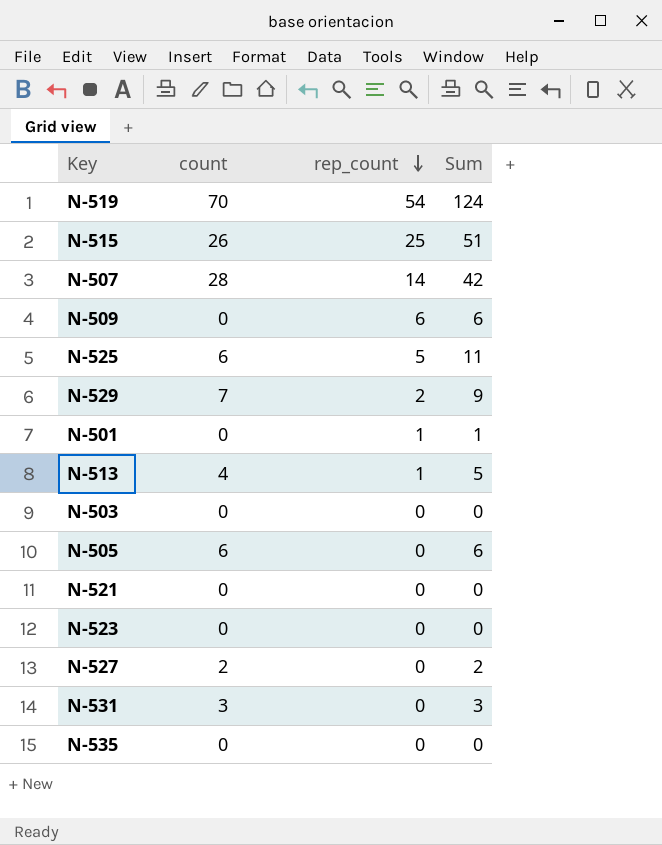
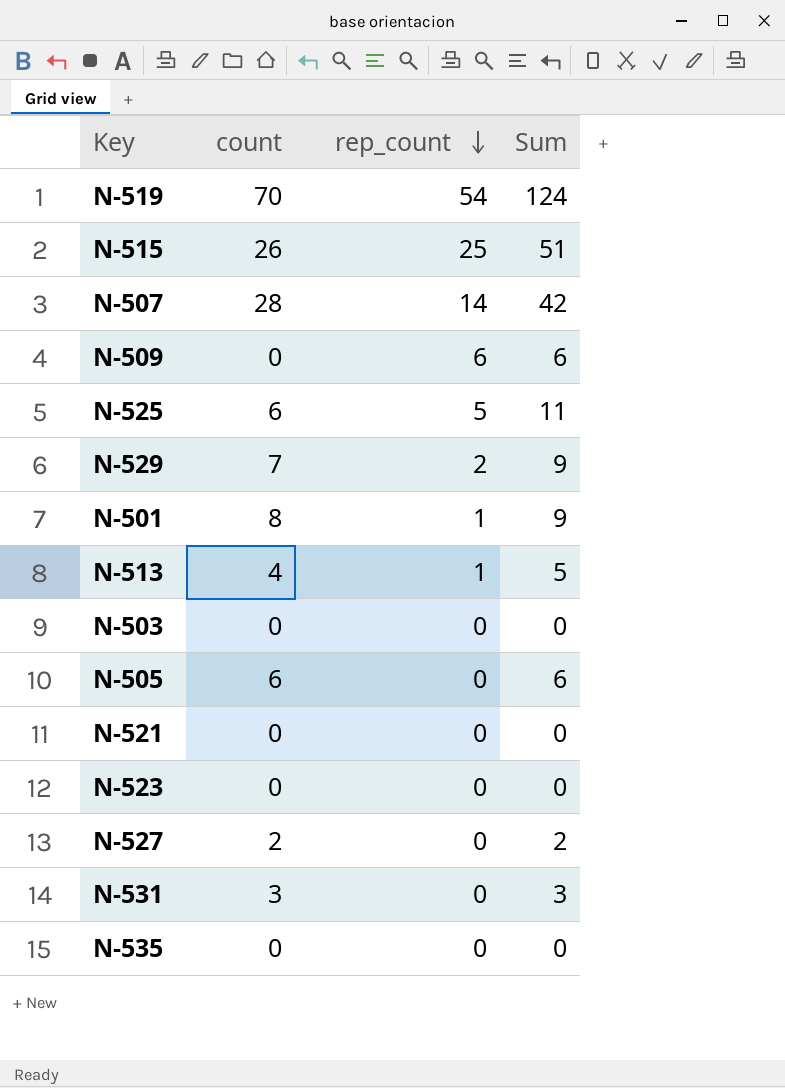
N-501 | count: 0 -> 8
N-501 | Sum: 1 -> 9

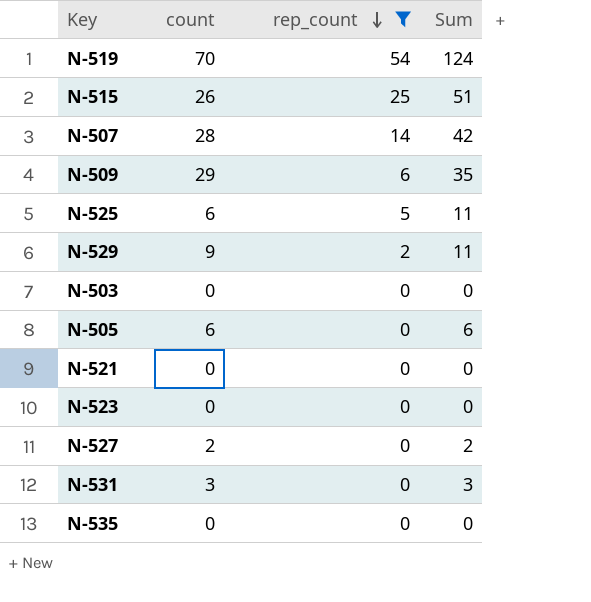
filter: none -> rep_count != 1
N-509 | count: 0 -> 29
N-509 | Sum: 6 -> 35
N-529 | count: 7 -> 9
N-529 | Sum: 9 -> 11

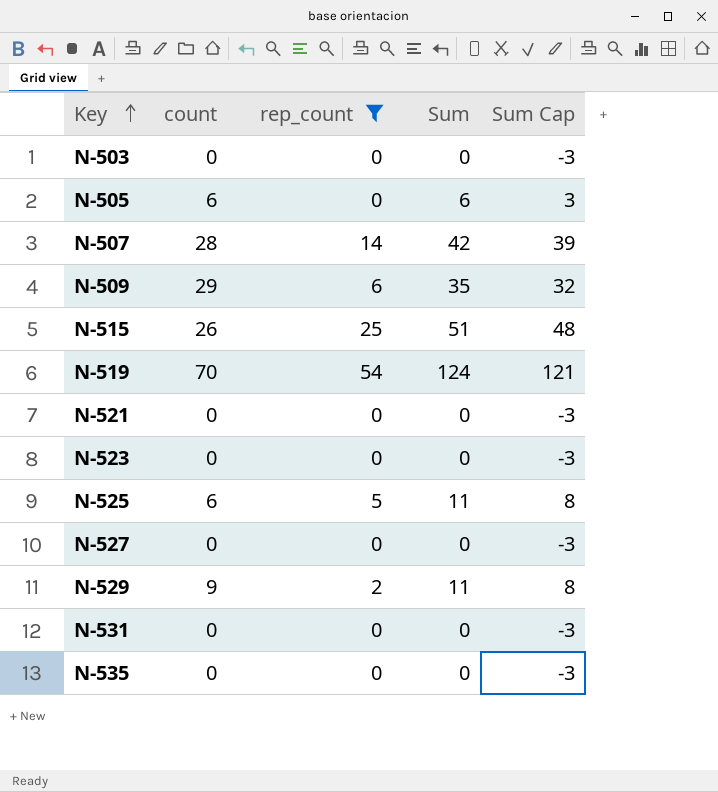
row order: rep_count descending -> Key ascending
column Sum Cap | formula: none -> [Sum] - 3
N-527 | count: 2 -> 0
N-527 | Sum: 2 -> 0
N-531 | count: 3 -> 0
N-531 | Sum: 3 -> 0

